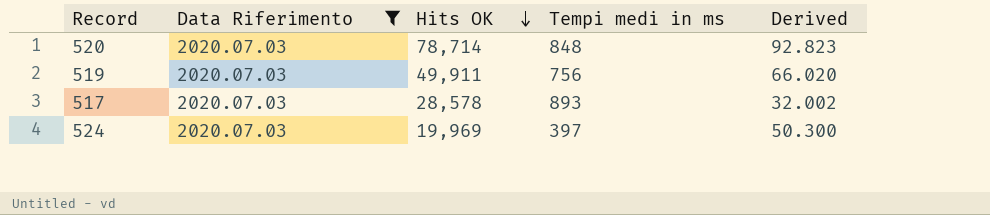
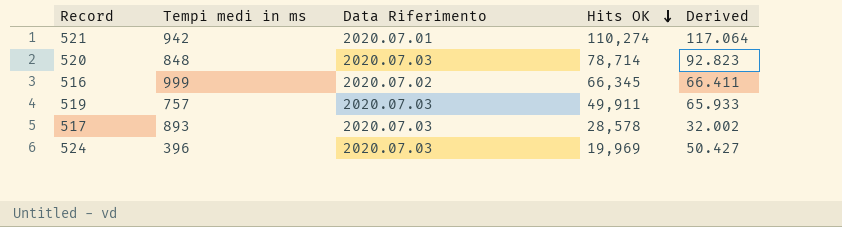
filter: Data Riferimento = 2020.07.03 -> none
column Tempi medi in ms | position: 4 -> 2
519 | Tempi medi in ms: 756 -> 757
519 | Derived: 66.020 -> 65.933
524 | Tempi medi in ms: 397 -> 396
524 | Derived: 50.300 -> 50.427

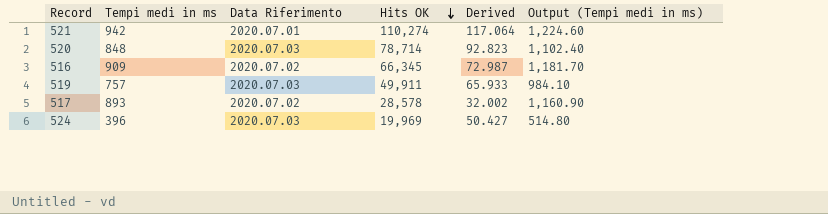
column Output (Tempi medi in ms) | formula: none -> [Tempi medi in ms] * 1.3
516 | Tempi medi in ms: 999 -> 909
516 | Derived: 66.411 -> 72.987
517 | Data Riferimento: 2020.07.03 -> 2020.07.02

